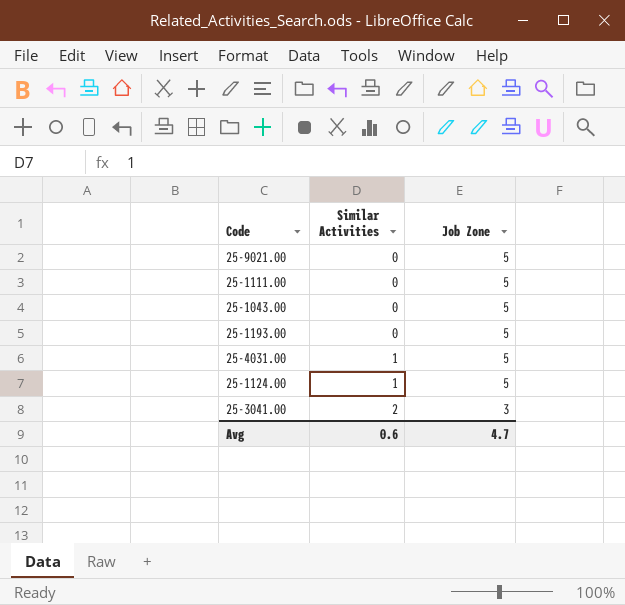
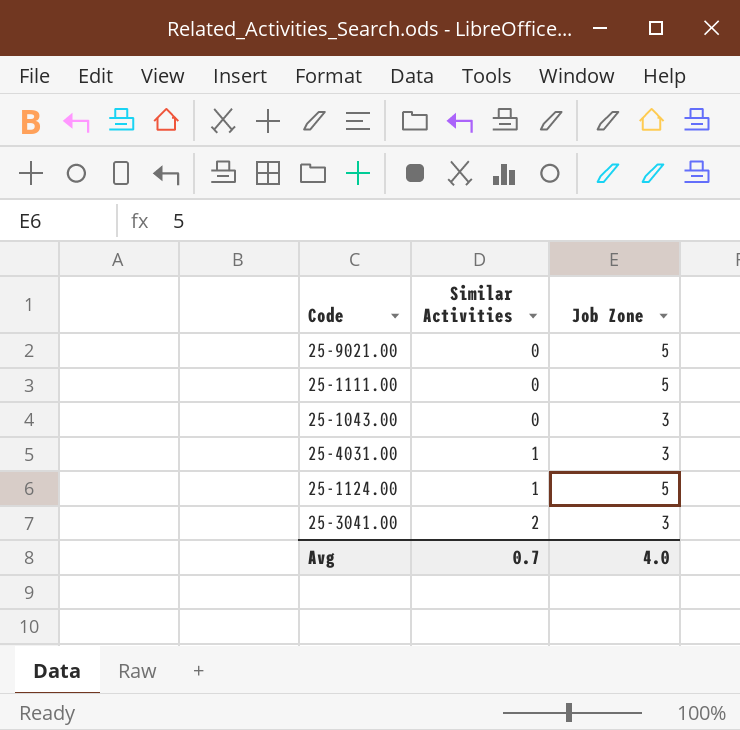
row 25-1193.00: 0 | 5 -> none
25-1043.00 | Job Zone: 5 -> 3
25-4031.00 | Job Zone: 5 -> 3
Avg | Similar Activities: 0.6 -> 0.7
Avg | Job Zone: 4.7 -> 4.0

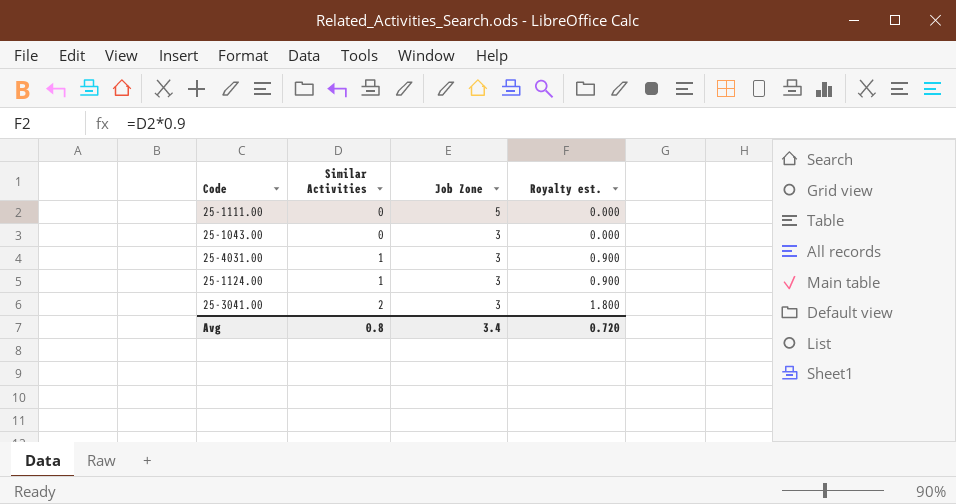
column Royalty est. | formula: none -> [Similar Activities] * 0.9
row 25-9021.00: 0 | 5 -> none
25-1124.00 | Job Zone: 5 -> 3
Avg | Similar Activities: 0.7 -> 0.8
Avg | Job Zone: 4.0 -> 3.4

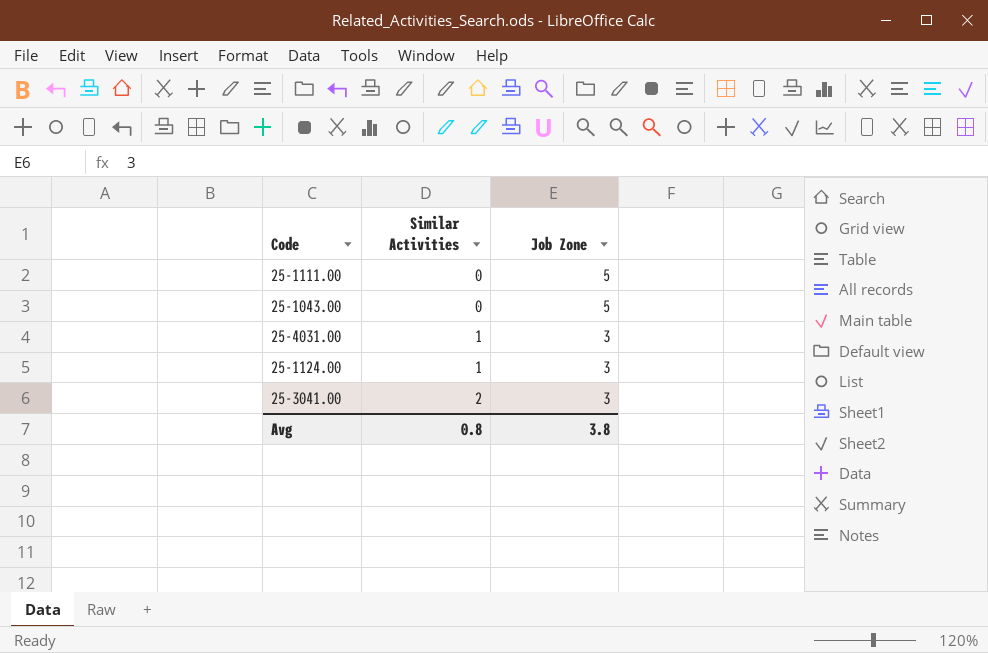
column Royalty est. | formula: [Similar Activities] * 0.9 -> none
25-1043.00 | Job Zone: 3 -> 5
Avg | Job Zone: 3.4 -> 3.8

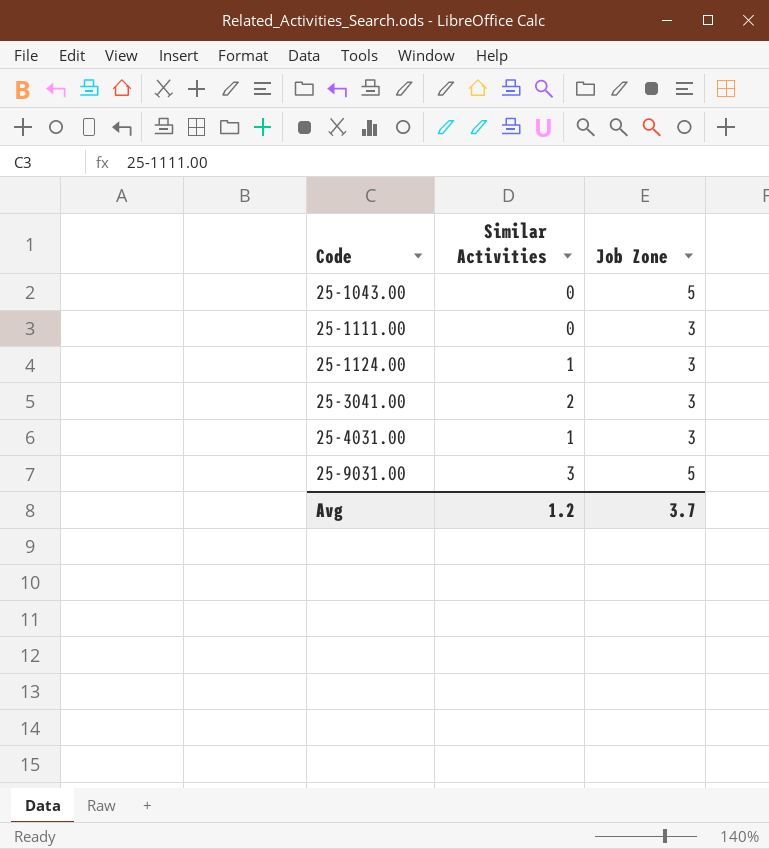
row order: Similar Activities ascending -> Code ascending
25-1111.00 | Job Zone: 5 -> 3
row 25-9031.00: none -> 3 | 5
Avg | Similar Activities: 0.8 -> 1.2
Avg | Job Zone: 3.8 -> 3.7

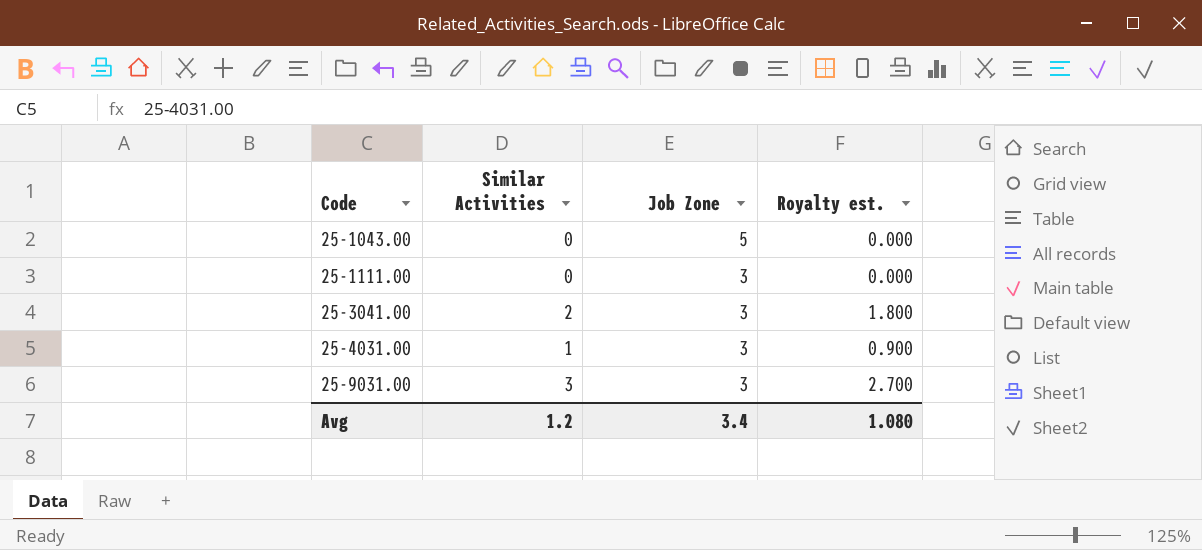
column Royalty est. | formula: none -> [Similar Activities] * 0.9
row 25-1124.00: 1 | 3 -> none
25-9031.00 | Job Zone: 5 -> 3
Avg | Job Zone: 3.7 -> 3.4

